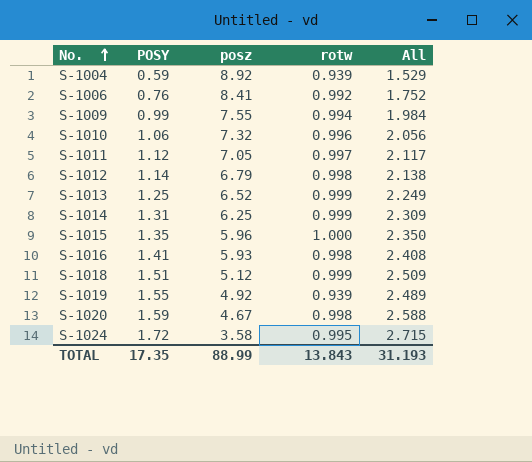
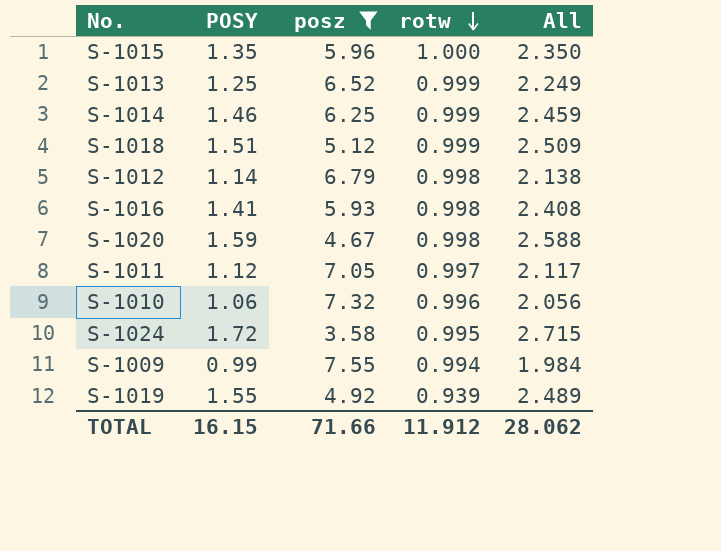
filter: none -> posz <= 7.55
row order: No. ascending -> rotw descending
S-1014 | POSY: 1.31 -> 1.46
S-1014 | All: 2.309 -> 2.459
TOTAL | POSY: 17.35 -> 16.15
TOTAL | posz: 88.99 -> 71.66
TOTAL | rotw: 13.843 -> 11.912
TOTAL | All: 31.193 -> 28.062

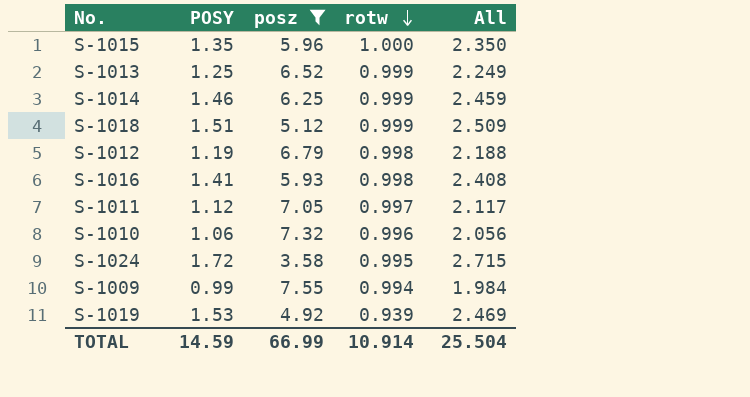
row S-1020: 1.59 | 4.67 | 0.998 | 2.588 -> none
S-1012 | POSY: 1.14 -> 1.19
S-1012 | All: 2.138 -> 2.188
S-1019 | POSY: 1.55 -> 1.53
S-1019 | All: 2.489 -> 2.469
TOTAL | POSY: 16.15 -> 14.59
TOTAL | posz: 71.66 -> 66.99
TOTAL | rotw: 11.912 -> 10.914
TOTAL | All: 28.062 -> 25.504

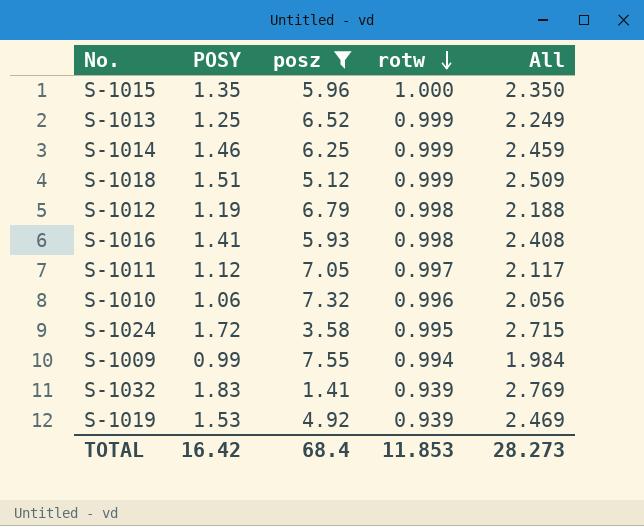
row S-1032: none -> 1.83 | 1.41 | 0.939 | 2.769
TOTAL | POSY: 14.59 -> 16.42
TOTAL | posz: 66.99 -> 68.4
TOTAL | rotw: 10.914 -> 11.853
TOTAL | All: 25.504 -> 28.273

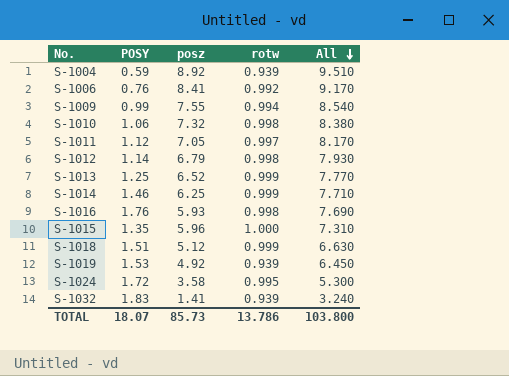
filter: posz <= 7.55 -> none
row order: rotw descending -> All descending
column All | formula: [POSY] + [rotw] -> [POSY] + [posz]
S-1010 | rotw: 0.996 -> 0.998
S-1012 | POSY: 1.19 -> 1.14
S-1016 | POSY: 1.41 -> 1.76
TOTAL | POSY: 16.42 -> 18.07
TOTAL | posz: 68.4 -> 85.73
TOTAL | rotw: 11.853 -> 13.786
TOTAL | All: 28.273 -> 103.800

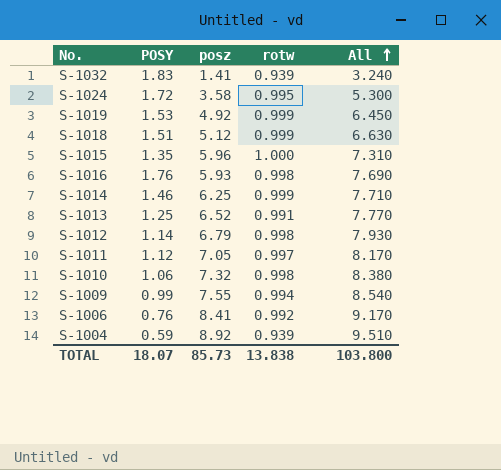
row order: All descending -> All ascending
S-1019 | rotw: 0.939 -> 0.999
S-1013 | rotw: 0.999 -> 0.991
TOTAL | rotw: 13.786 -> 13.838

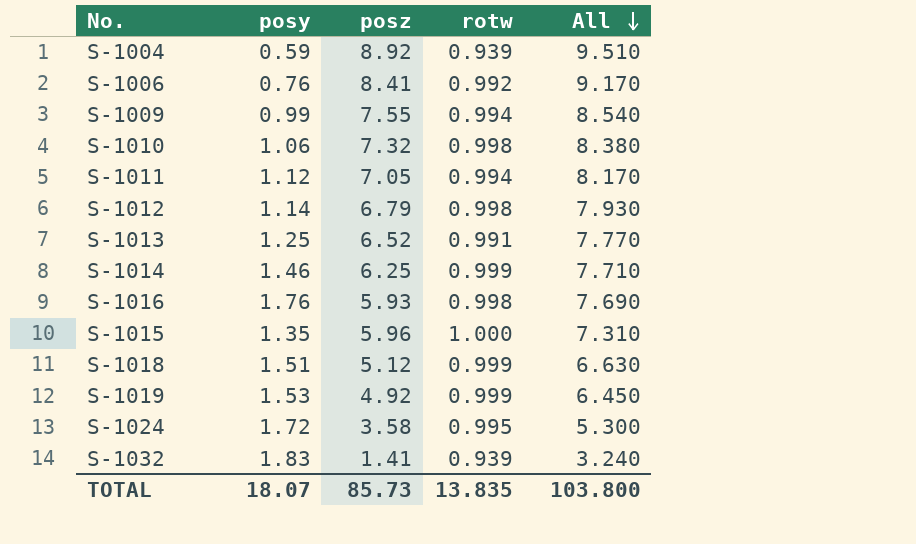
row order: All ascending -> All descending
column name: POSY -> posy
S-1011 | rotw: 0.997 -> 0.994
TOTAL | rotw: 13.838 -> 13.835

